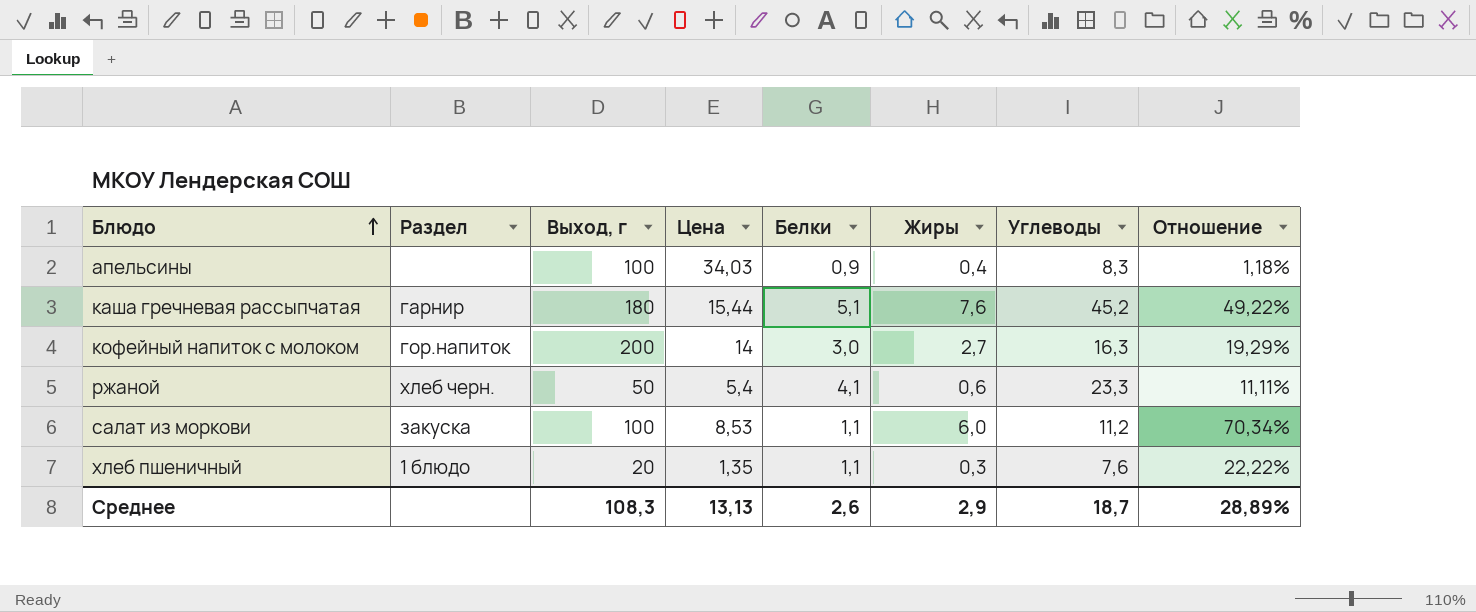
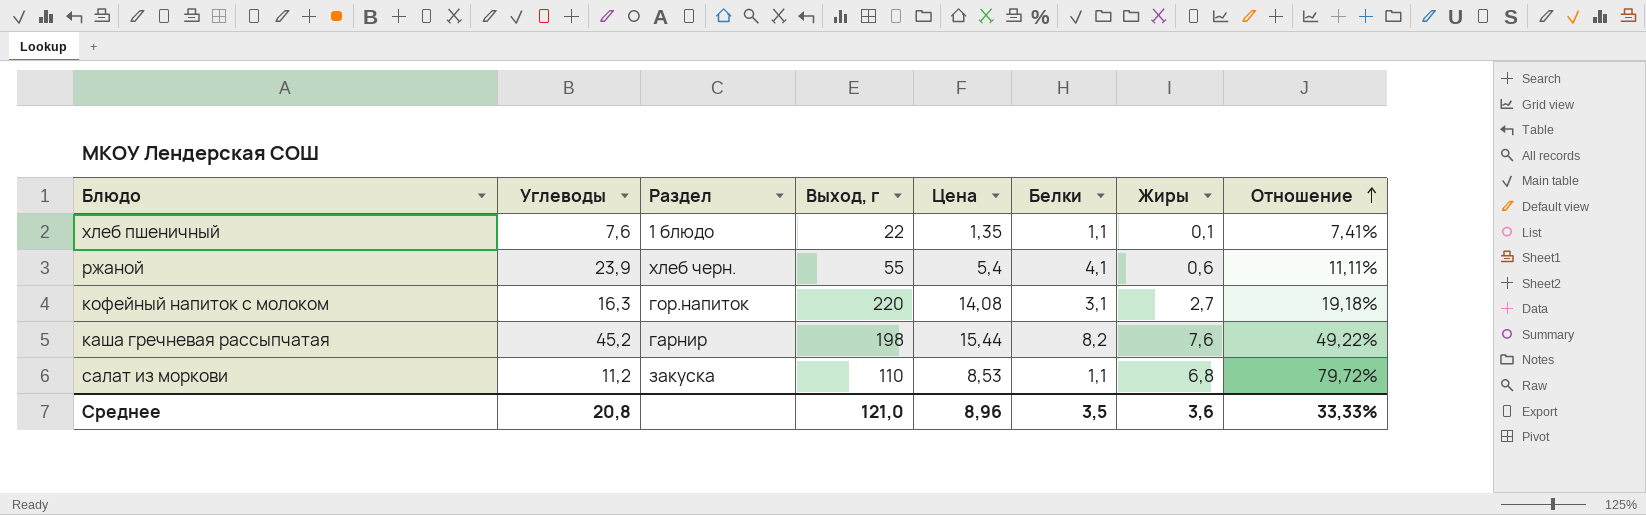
row order: Блюдо ascending -> Отношение ascending
column Углеводы | position: 7 -> 2
row апельсины: none | 100 | 34,03 | 0,9 | 0,4 | 8,3 | 1,18% -> none
хлеб пшеничный | Выход, г: 20 -> 22
хлеб пшеничный | Жиры: 0,3 -> 0,1
хлеб пшеничный | Отношение: 22,22% -> 7,41%
ржаной | Углеводы: 23,3 -> 23,9
ржаной | Выход, г: 50 -> 55
кофейный напиток с молоком | Выход, г: 200 -> 220
кофейный напиток с молоком | Цена: 14 -> 14,08
кофейный напиток с молоком | Белки: 3,0 -> 3,1
кофейный напиток с молоком | Отношение: 19,29% -> 19,18%
каша гречневая рассыпчатая | Выход, г: 180 -> 198
каша гречневая рассыпчатая | Белки: 5,1 -> 8,2
салат из моркови | Выход, г: 100 -> 110
салат из моркови | Жиры: 6,0 -> 6,8
салат из моркови | Отношение: 70,34% -> 79,72%
Среднее | Углеводы: 18,7 -> 20,8
Среднее | Выход, г: 108,3 -> 121,0
Среднее | Цена: 13,13 -> 8,96
Среднее | Белки: 2,6 -> 3,5
Среднее | Жиры: 2,9 -> 3,6
Среднее | Отношение: 28,89% -> 33,33%

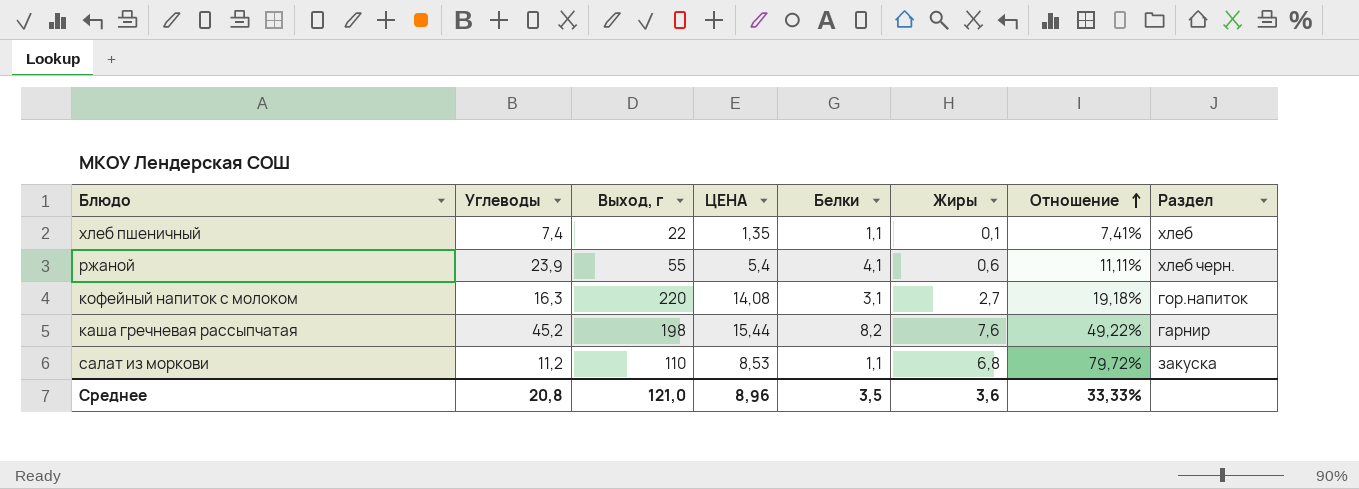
column name: Цена -> ЦЕНА
column Раздел | position: 3 -> 8
хлеб пшеничный | Углеводы: 7,6 -> 7,4
хлеб пшеничный | Раздел: 1 блюдо -> хлеб

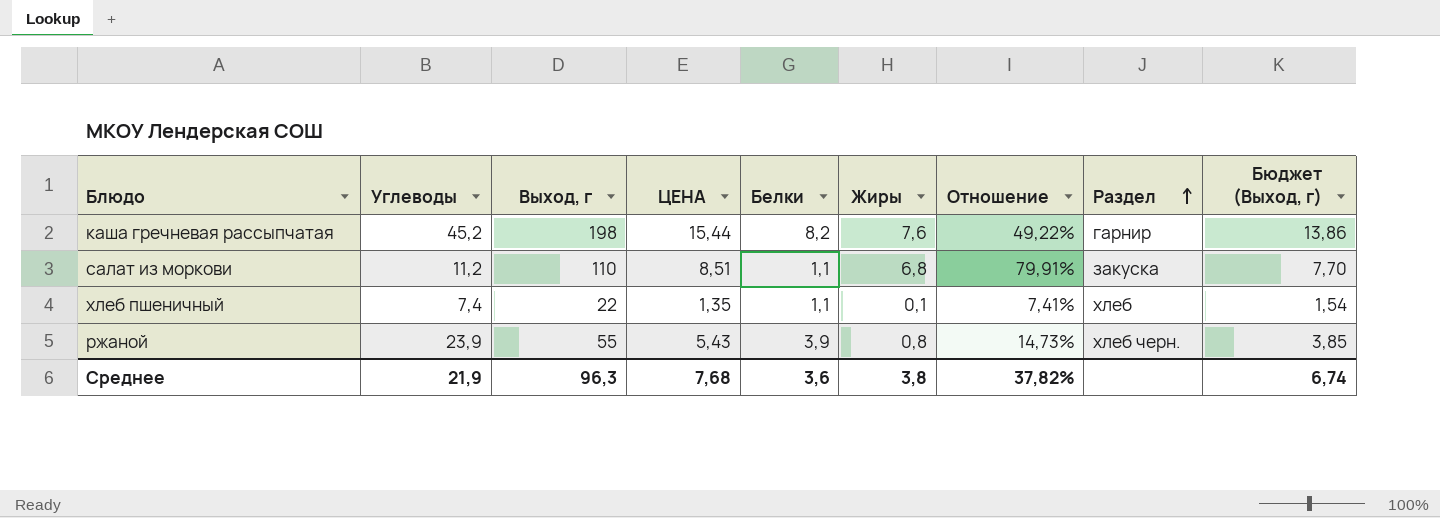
row order: Отношение ascending -> Раздел ascending
column Бюджет (Выход, г) | formula: none -> [Выход, г] * 0,07
row кофейный напиток с молоком: 16,3 | 220 | 14,08 | 3,1 | 2,7 | 19,18% | гор.напиток -> none
салат из моркови | ЦЕНА: 8,53 -> 8,51
салат из моркови | Отношение: 79,72% -> 79,91%
ржаной | ЦЕНА: 5,4 -> 5,43
ржаной | Белки: 4,1 -> 3,9
ржаной | Жиры: 0,6 -> 0,8
ржаной | Отношение: 11,11% -> 14,73%
Среднее | Углеводы: 20,8 -> 21,9
Среднее | Выход, г: 121,0 -> 96,3
Среднее | ЦЕНА: 8,96 -> 7,68
Среднее | Белки: 3,5 -> 3,6
Среднее | Жиры: 3,6 -> 3,8
Среднее | Отношение: 33,33% -> 37,82%

